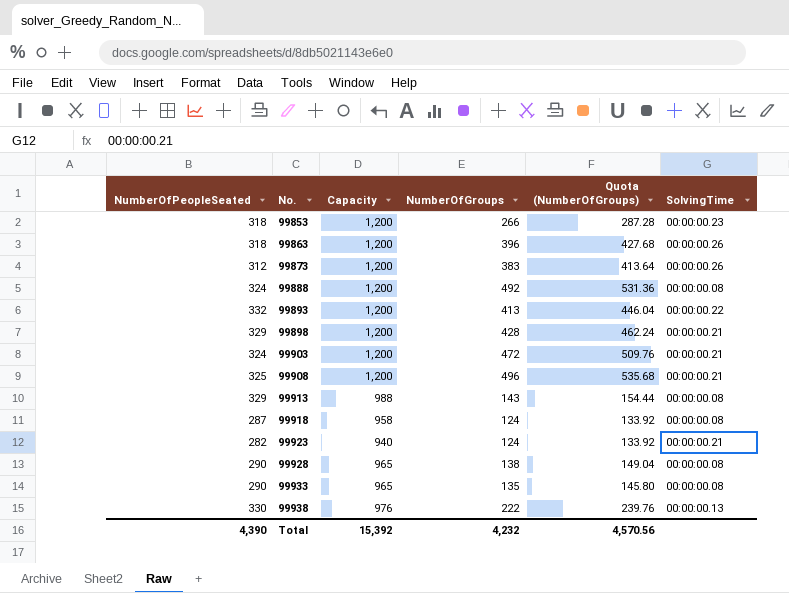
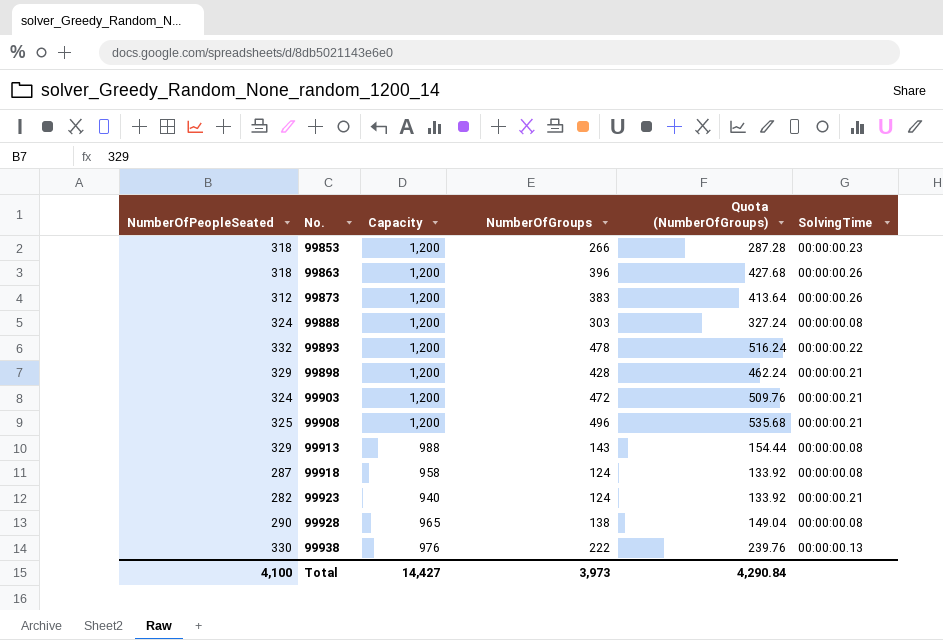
row 99933: 290 | 965 | 135 | 145.80 | 00:00:00.08 -> none
99888 | NumberOfGroups: 492 -> 303
99888 | Quota (NumberOfGroups): 531.36 -> 327.24
99893 | NumberOfGroups: 413 -> 478
99893 | Quota (NumberOfGroups): 446.04 -> 516.24
Total | NumberOfPeopleSeated: 4,390 -> 4,100
Total | Capacity: 15,392 -> 14,427
Total | NumberOfGroups: 4,232 -> 3,973
Total | Quota (NumberOfGroups): 4,570.56 -> 4,290.84

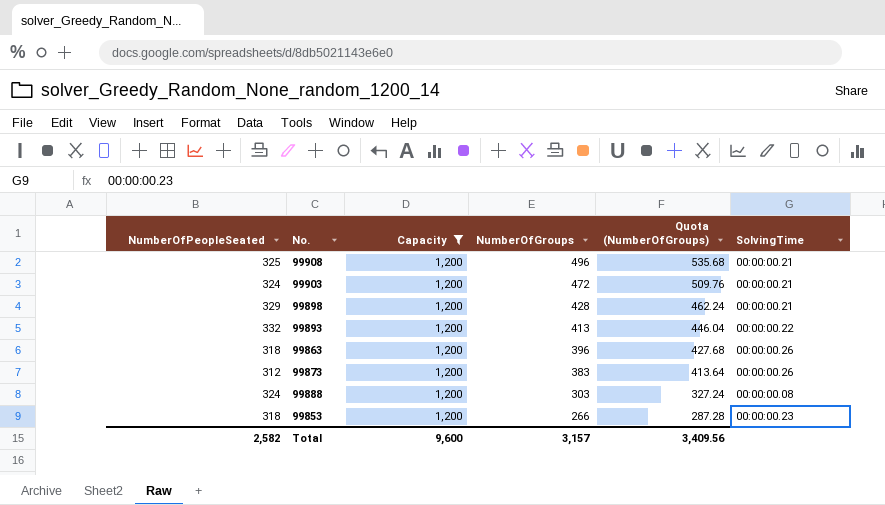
filter: none -> Capacity = 1,200
row order: No. ascending -> NumberOfGroups descending
99893 | NumberOfGroups: 478 -> 413
99893 | Quota (NumberOfGroups): 516.24 -> 446.04
Total | NumberOfPeopleSeated: 4,100 -> 2,582
Total | Capacity: 14,427 -> 9,600
Total | NumberOfGroups: 3,973 -> 3,157
Total | Quota (NumberOfGroups): 4,290.84 -> 3,409.56

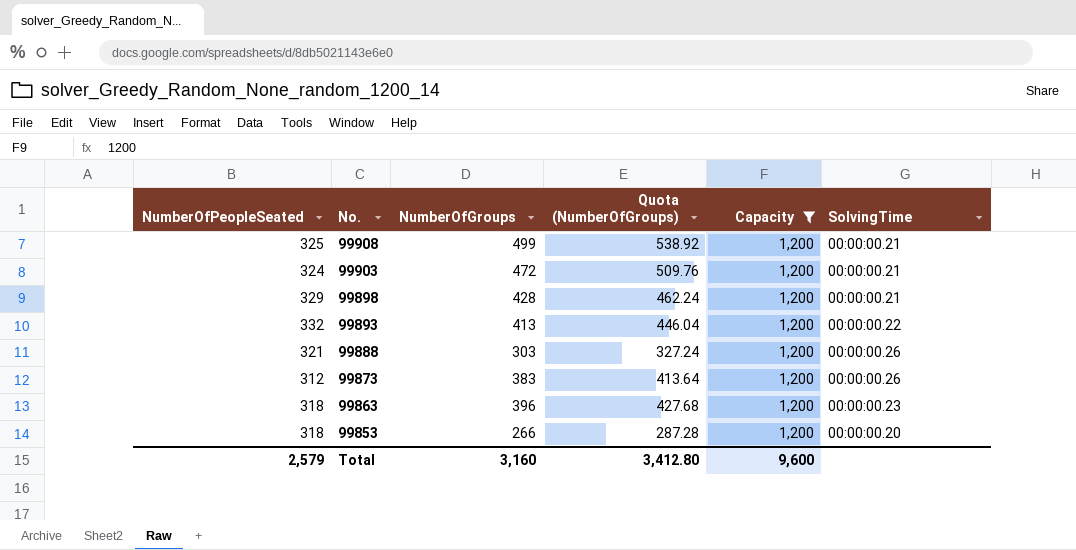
row order: NumberOfGroups descending -> No. descending
column Capacity | position: 3 -> 5
99908 | NumberOfGroups: 496 -> 499
99908 | Quota (NumberOfGroups): 535.68 -> 538.92
99888 | NumberOfPeopleSeated: 324 -> 321
99888 | SolvingTime: 00:00:00.08 -> 00:00:00.26
99863 | SolvingTime: 00:00:00.26 -> 00:00:00.23
99853 | SolvingTime: 00:00:00.23 -> 00:00:00.20
Total | NumberOfPeopleSeated: 2,582 -> 2,579
Total | NumberOfGroups: 3,157 -> 3,160
Total | Quota (NumberOfGroups): 3,409.56 -> 3,412.80

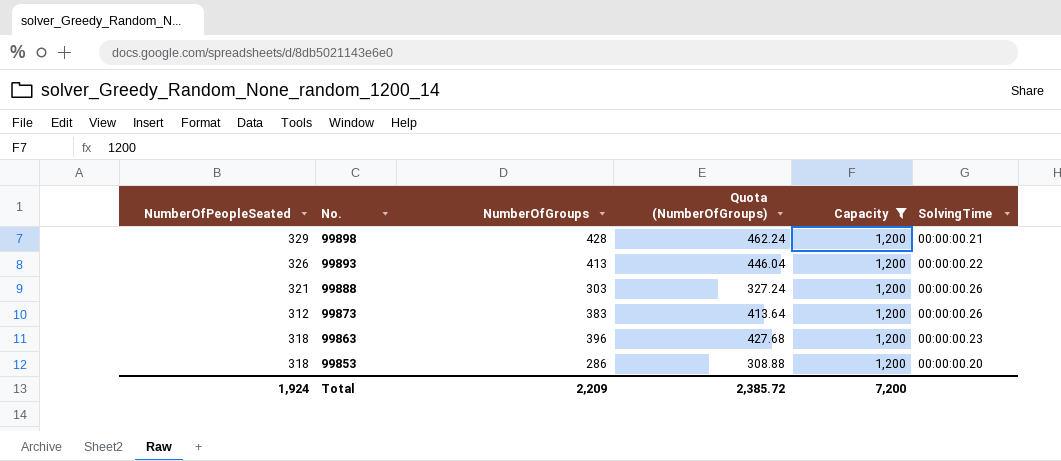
row 99908: 325 | 499 | 538.92 | 1,200 | 00:00:00.21 -> none
row 99903: 324 | 472 | 509.76 | 1,200 | 00:00:00.21 -> none
99893 | NumberOfPeopleSeated: 332 -> 326
99853 | NumberOfGroups: 266 -> 286
99853 | Quota (NumberOfGroups): 287.28 -> 308.88
Total | NumberOfPeopleSeated: 2,579 -> 1,924
Total | NumberOfGroups: 3,160 -> 2,209
Total | Quota (NumberOfGroups): 3,412.80 -> 2,385.72
Total | Capacity: 9,600 -> 7,200

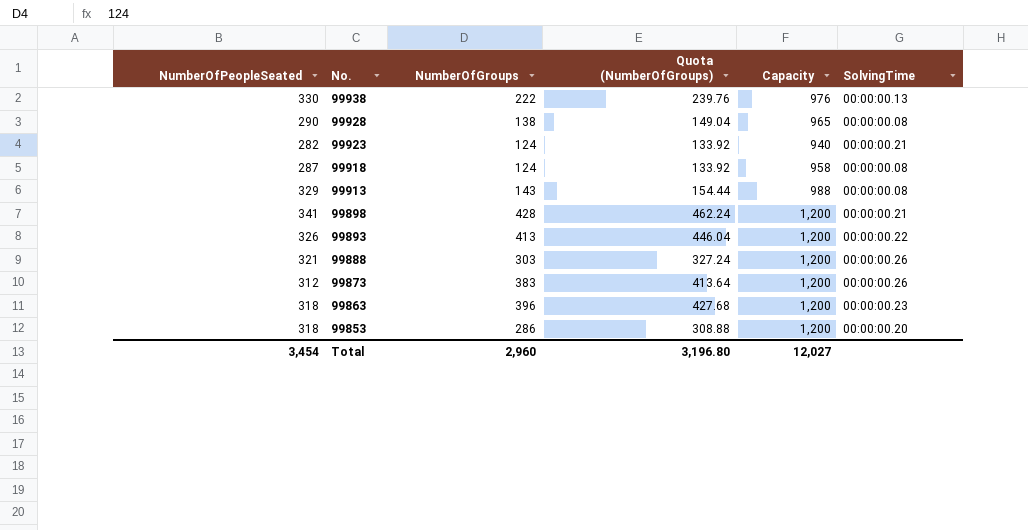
filter: Capacity = 1,200 -> none
99898 | NumberOfPeopleSeated: 329 -> 341
Total | NumberOfPeopleSeated: 1,924 -> 3,454
Total | NumberOfGroups: 2,209 -> 2,960
Total | Quota (NumberOfGroups): 2,385.72 -> 3,196.80
Total | Capacity: 7,200 -> 12,027

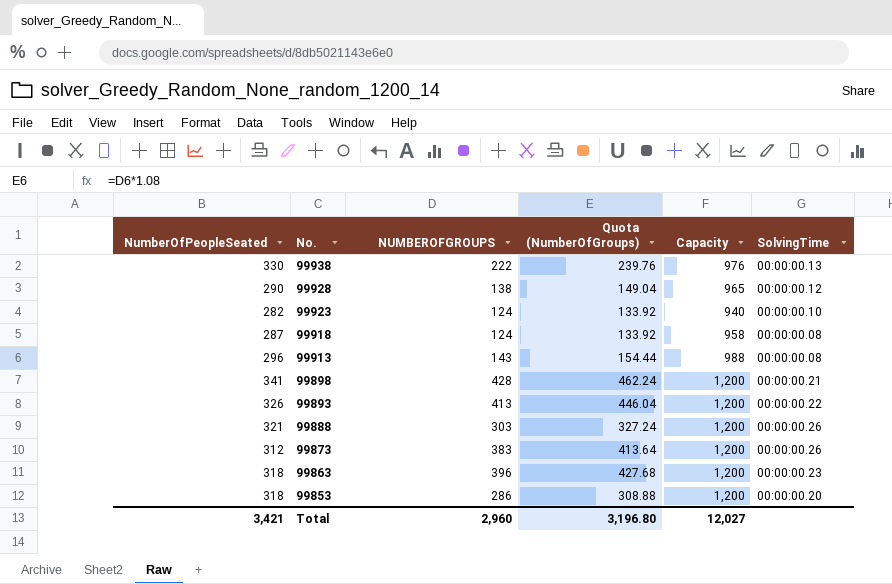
column name: NumberOfGroups -> NUMBEROFGROUPS
99928 | SolvingTime: 00:00:00.08 -> 00:00:00.12
99923 | SolvingTime: 00:00:00.21 -> 00:00:00.10
99913 | NumberOfPeopleSeated: 329 -> 296
Total | NumberOfPeopleSeated: 3,454 -> 3,421

